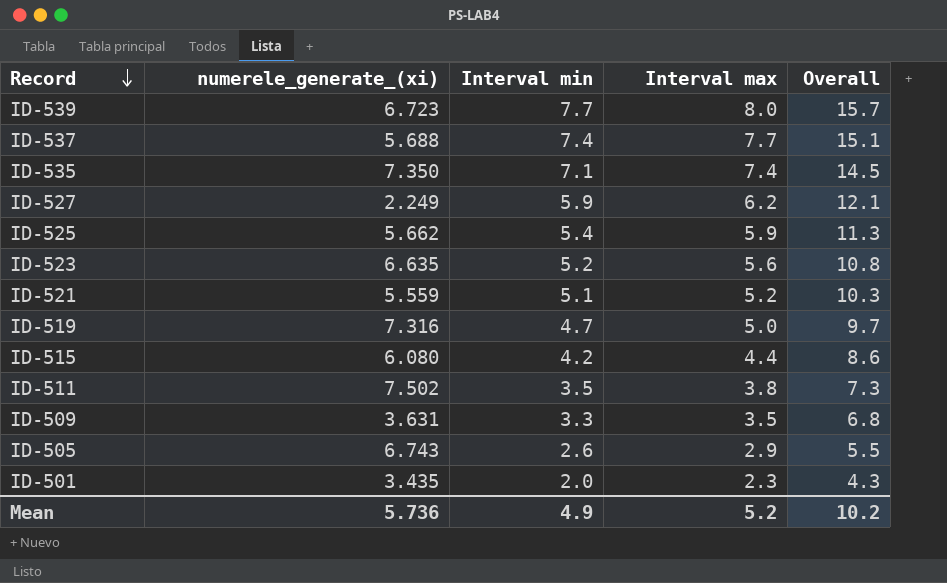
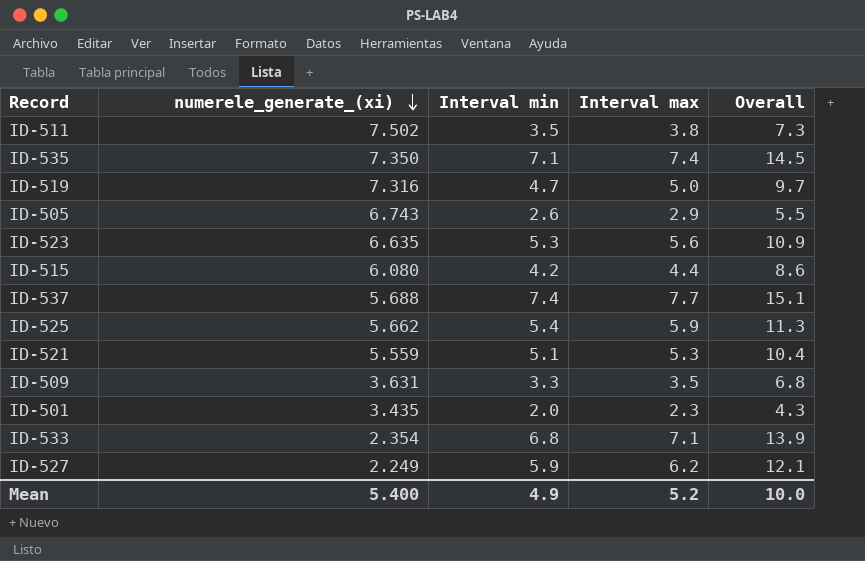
row order: Record descending -> numerele_generate_(xi) descending
row ID-539: 6.723 | 7.7 | 8.0 | 15.7 -> none
ID-523 | Interval min: 5.2 -> 5.3
ID-523 | Overall: 10.8 -> 10.9
ID-521 | Interval max: 5.2 -> 5.3
ID-521 | Overall: 10.3 -> 10.4
row ID-533: none -> 2.354 | 6.8 | 7.1 | 13.9
Mean | numerele_generate_(xi): 5.736 -> 5.400
Mean | Overall: 10.2 -> 10.0

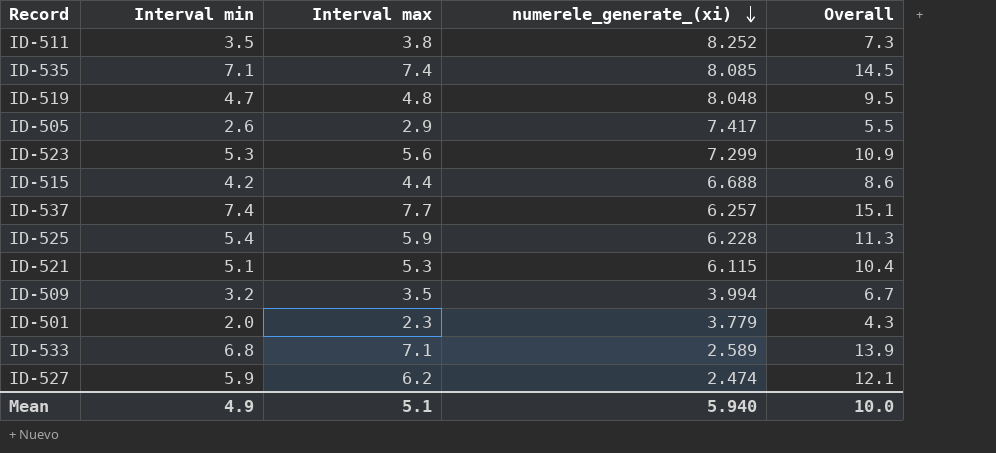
column numerele_generate_(xi) | position: 2 -> 4
ID-511 | numerele_generate_(xi): 7.502 -> 8.252
ID-535 | numerele_generate_(xi): 7.350 -> 8.085
ID-519 | Interval max: 5.0 -> 4.8
ID-519 | numerele_generate_(xi): 7.316 -> 8.048
ID-519 | Overall: 9.7 -> 9.5
ID-505 | numerele_generate_(xi): 6.743 -> 7.417
ID-523 | numerele_generate_(xi): 6.635 -> 7.299
ID-515 | numerele_generate_(xi): 6.080 -> 6.688
ID-537 | numerele_generate_(xi): 5.688 -> 6.257
ID-525 | numerele_generate_(xi): 5.662 -> 6.228
ID-521 | numerele_generate_(xi): 5.559 -> 6.115
ID-509 | Interval min: 3.3 -> 3.2
ID-509 | numerele_generate_(xi): 3.631 -> 3.994
ID-509 | Overall: 6.8 -> 6.7
ID-501 | numerele_generate_(xi): 3.435 -> 3.779
ID-533 | numerele_generate_(xi): 2.354 -> 2.589
ID-527 | numerele_generate_(xi): 2.249 -> 2.474
Mean | Interval max: 5.2 -> 5.1
Mean | numerele_generate_(xi): 5.400 -> 5.940

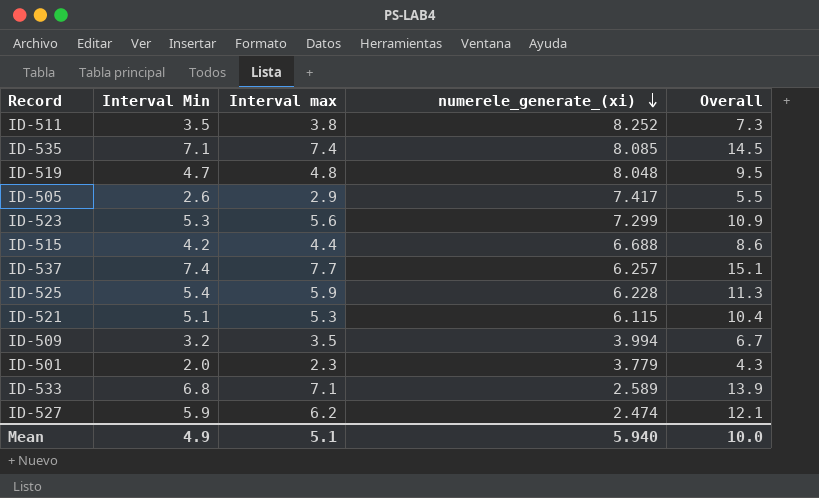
column name: Interval min -> Interval Min

